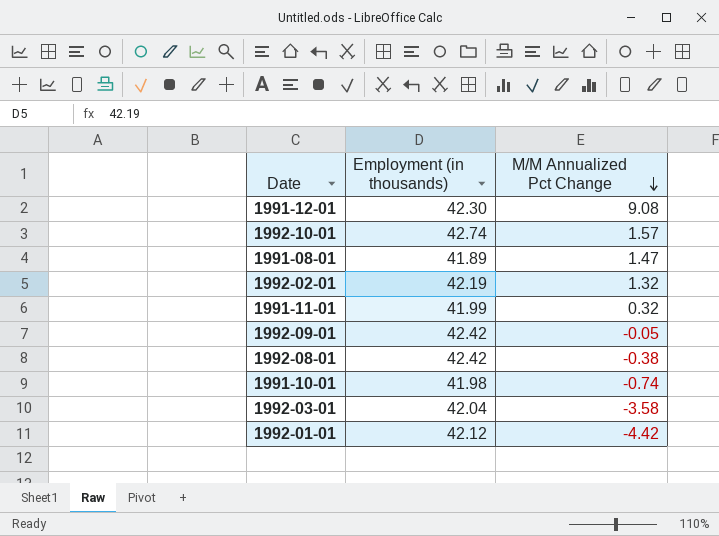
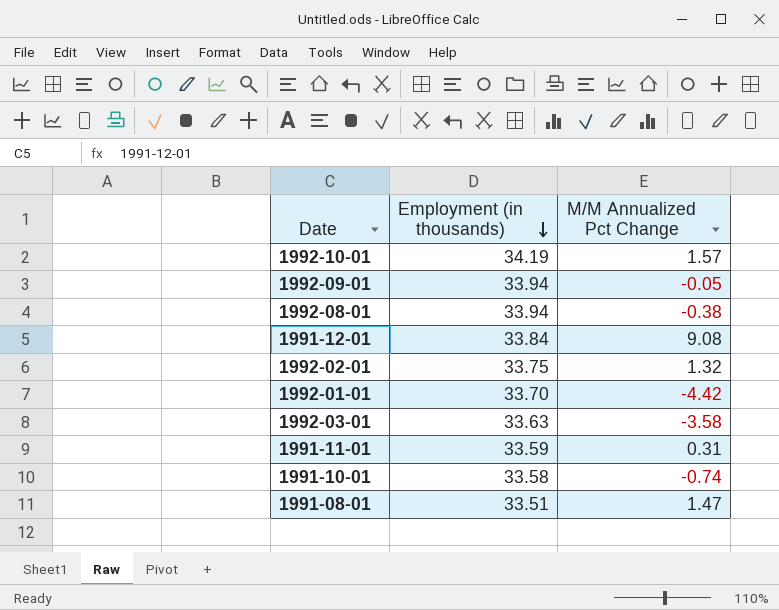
row order: M/M Annualized Pct Change descending -> Employment (in thousands) descending
1992-10-01 | Employment (in thousands): 42.74 -> 34.19
1992-09-01 | Employment (in thousands): 42.42 -> 33.94
1992-08-01 | Employment (in thousands): 42.42 -> 33.94
1991-12-01 | Employment (in thousands): 42.30 -> 33.84
1992-02-01 | Employment (in thousands): 42.19 -> 33.75
1992-01-01 | Employment (in thousands): 42.12 -> 33.70
1992-03-01 | Employment (in thousands): 42.04 -> 33.63
1991-11-01 | Employment (in thousands): 41.99 -> 33.59
1991-11-01 | M/M Annualized Pct Change: 0.32 -> 0.31
1991-10-01 | Employment (in thousands): 41.98 -> 33.58
1991-08-01 | Employment (in thousands): 41.89 -> 33.51

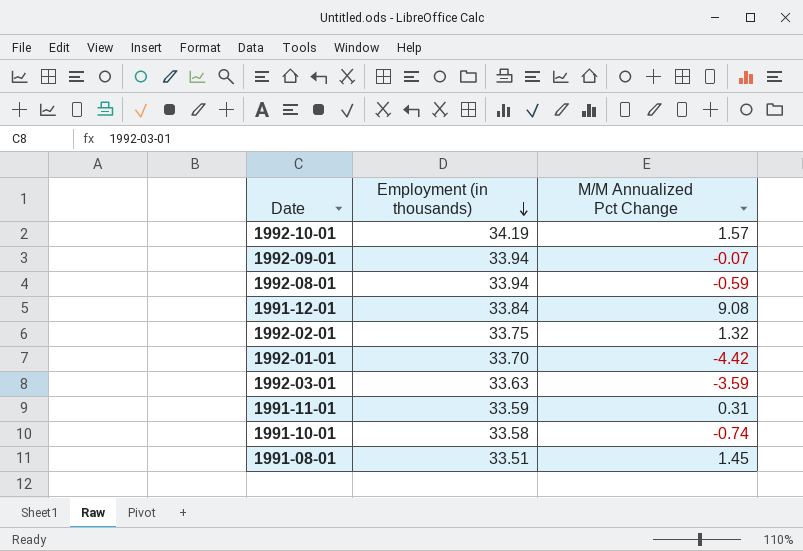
1992-09-01 | M/M Annualized Pct Change: -0.05 -> -0.07
1992-08-01 | M/M Annualized Pct Change: -0.38 -> -0.59
1992-03-01 | M/M Annualized Pct Change: -3.58 -> -3.59
1991-08-01 | M/M Annualized Pct Change: 1.47 -> 1.45

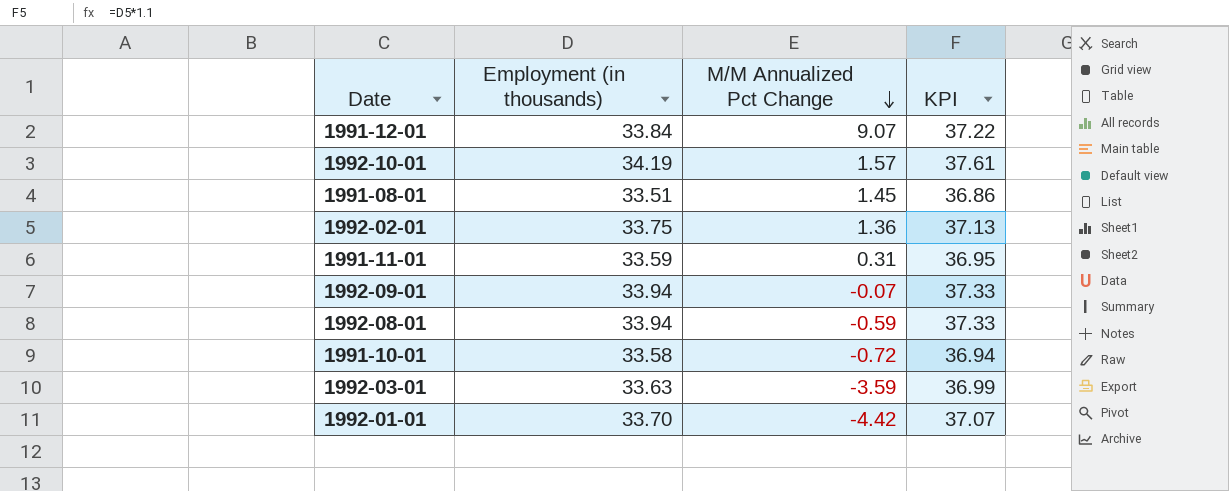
row order: Employment (in thousands) descending -> M/M Annualized Pct Change descending
column KPI | formula: none -> [Employment (in thousands)] * 1.1
1991-12-01 | M/M Annualized Pct Change: 9.08 -> 9.07
1992-02-01 | M/M Annualized Pct Change: 1.32 -> 1.36
1991-10-01 | M/M Annualized Pct Change: -0.74 -> -0.72

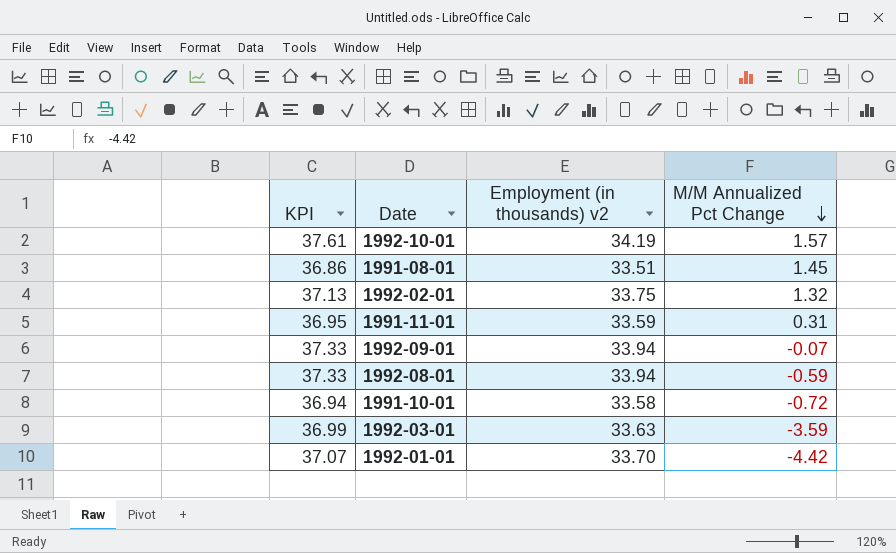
column KPI | position: 4 -> 1
column name: Employment (in thousands) -> Employment (in thousands) v2
row 1991-12-01: 33.84 | 9.07 | 37.22 -> none
1992-02-01 | M/M Annualized Pct Change: 1.36 -> 1.32

